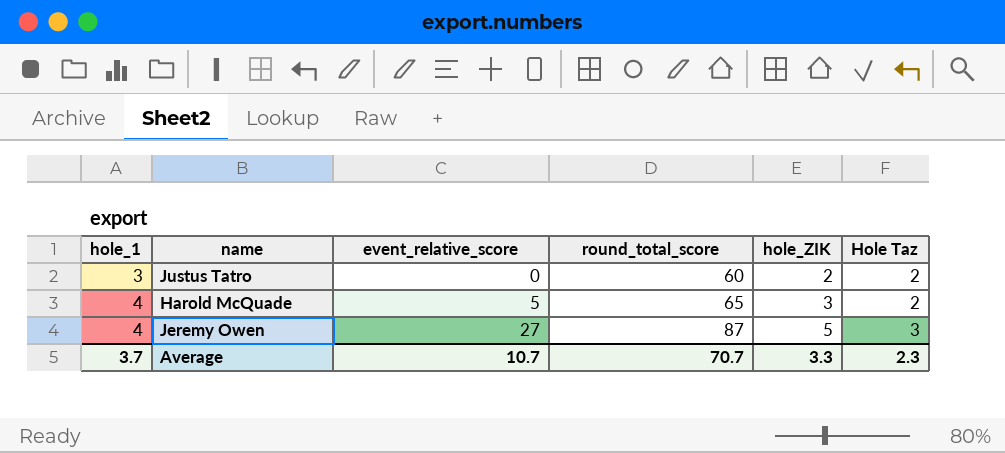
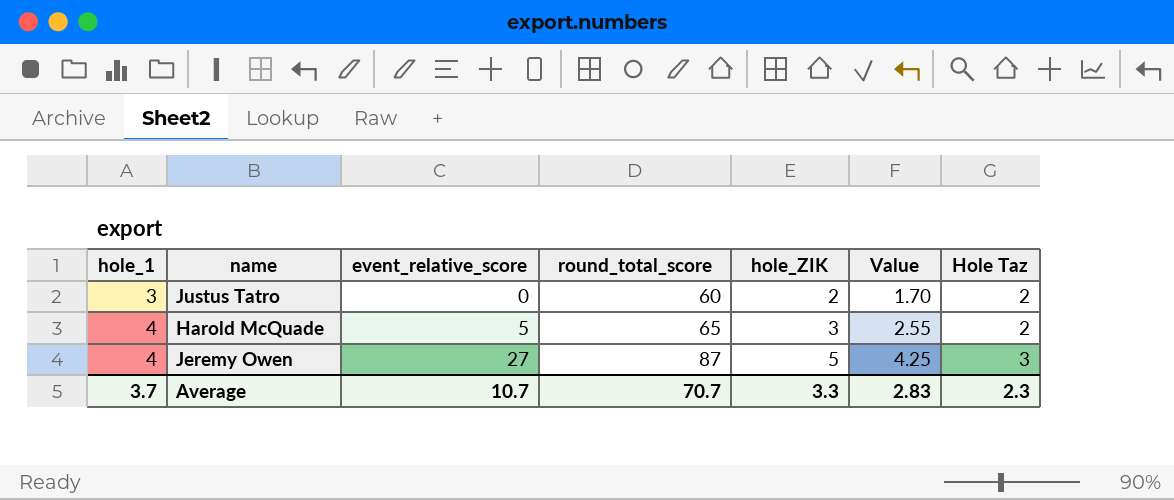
column Value | formula: none -> [hole_ZIK] * 0.85

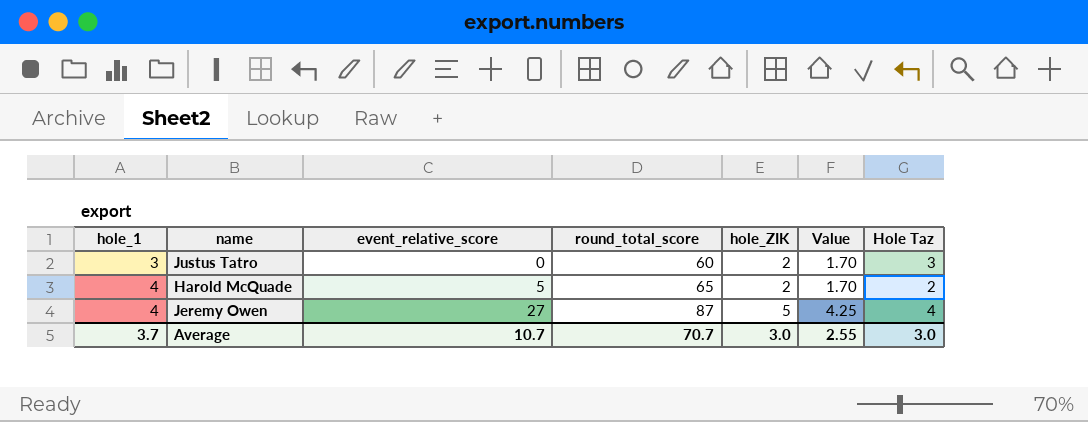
Justus Tatro | Hole Taz: 2 -> 3
Harold McQuade | hole_ZIK: 3 -> 2
Harold McQuade | Value: 2.55 -> 1.70
Jeremy Owen | Hole Taz: 3 -> 4
Average | hole_ZIK: 3.3 -> 3.0
Average | Value: 2.83 -> 2.55
Average | Hole Taz: 2.3 -> 3.0

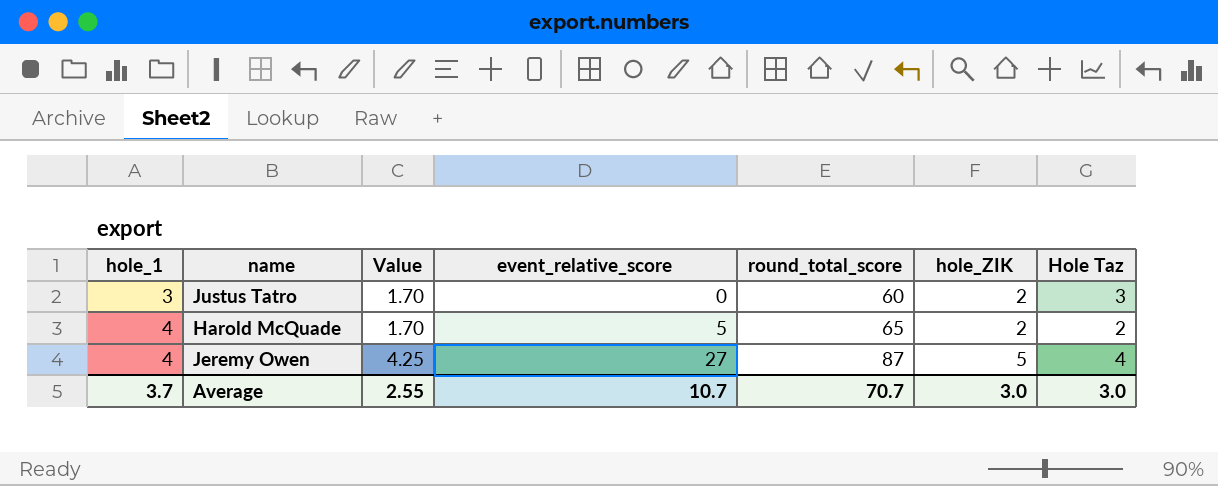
column Value | position: 6 -> 3

